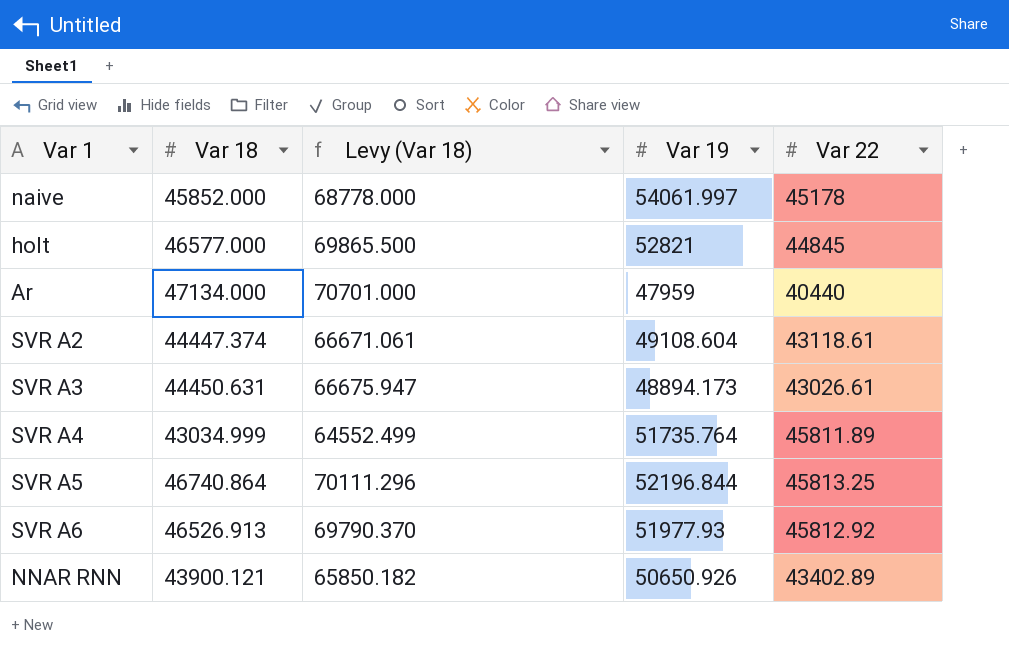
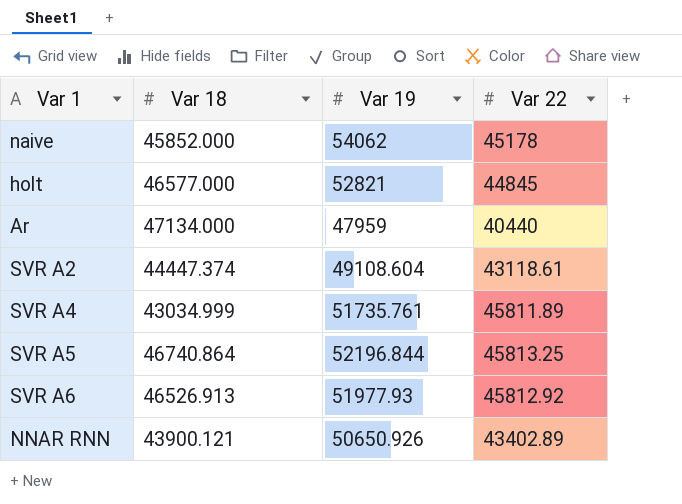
column Levy (Var 18) | formula: [Var 18] * 1.5 -> none
row SVR A3: 44450.631 | 66675.947 | 48894.173 | 43026.61 -> none
naive | Var 19: 54061.997 -> 54062
SVR A4 | Var 19: 51735.764 -> 51735.761

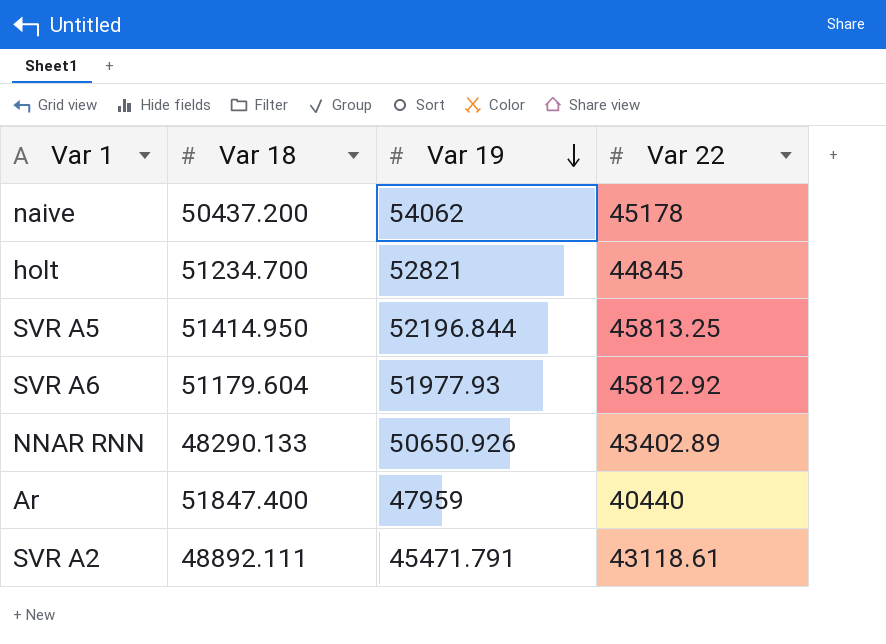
row order: none -> Var 19 descending
row SVR A4: 43034.999 | 51735.761 | 45811.89 -> none
naive | Var 18: 45852.000 -> 50437.200
holt | Var 18: 46577.000 -> 51234.700
SVR A5 | Var 18: 46740.864 -> 51414.950
SVR A6 | Var 18: 46526.913 -> 51179.604
NNAR RNN | Var 18: 43900.121 -> 48290.133
Ar | Var 18: 47134.000 -> 51847.400
SVR A2 | Var 18: 44447.374 -> 48892.111
SVR A2 | Var 19: 49108.604 -> 45471.791

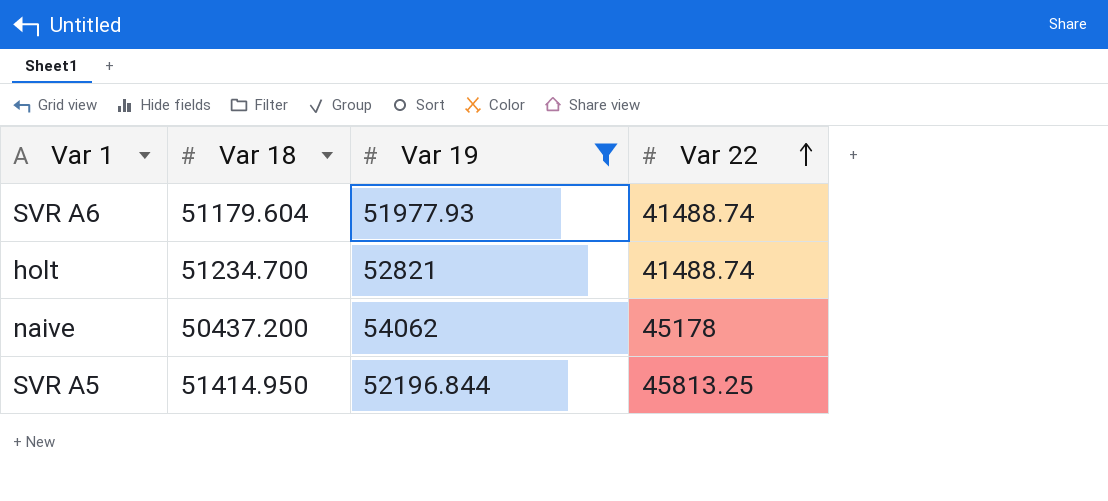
filter: none -> Var 19 >= 51977.93
row order: Var 19 descending -> Var 22 ascending
SVR A6 | Var 22: 45812.92 -> 41488.74
holt | Var 22: 44845 -> 41488.74

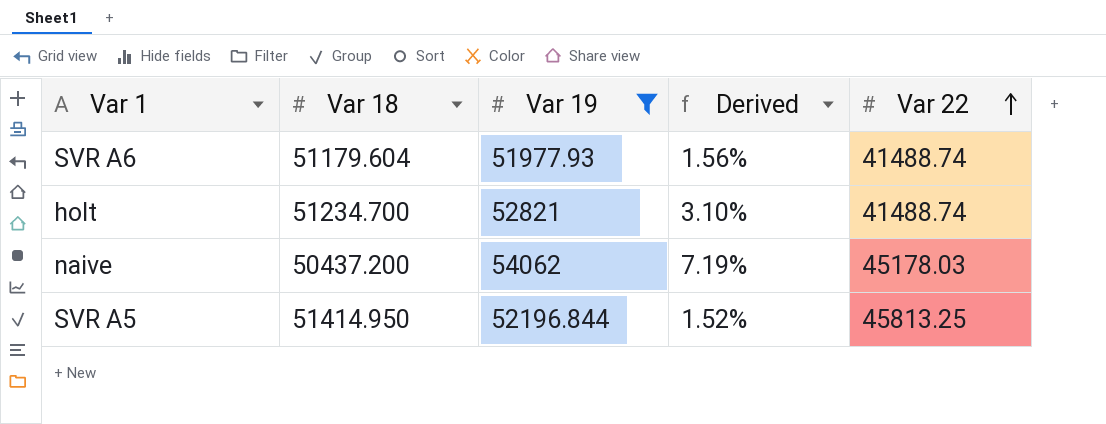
column Derived | formula: none -> ([Var 19] - [Var 18]) / [Var 18]
naive | Var 22: 45178 -> 45178.03

